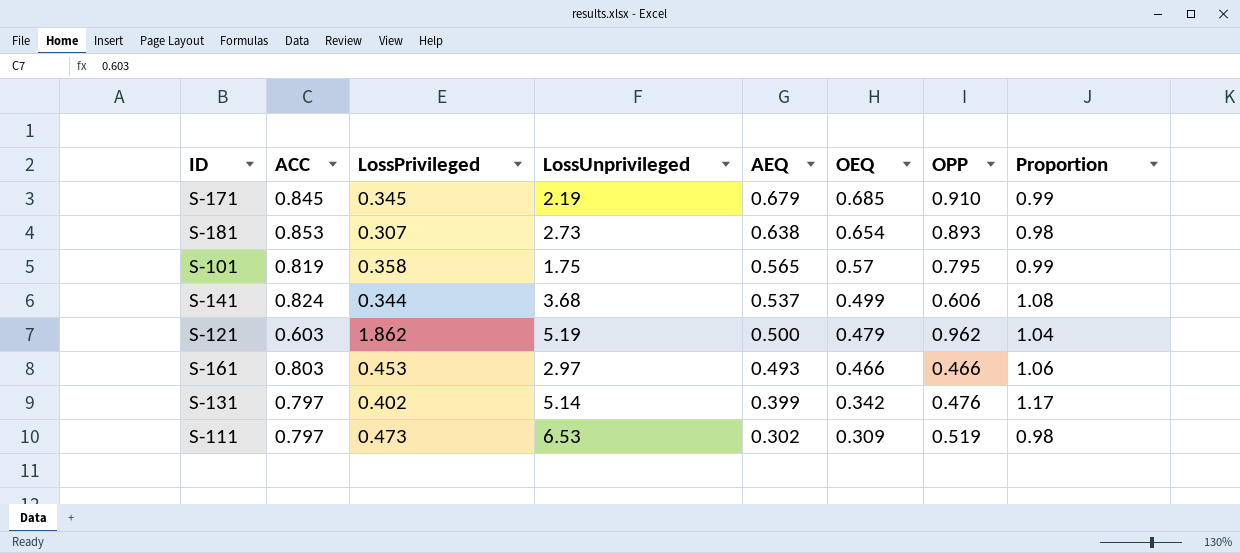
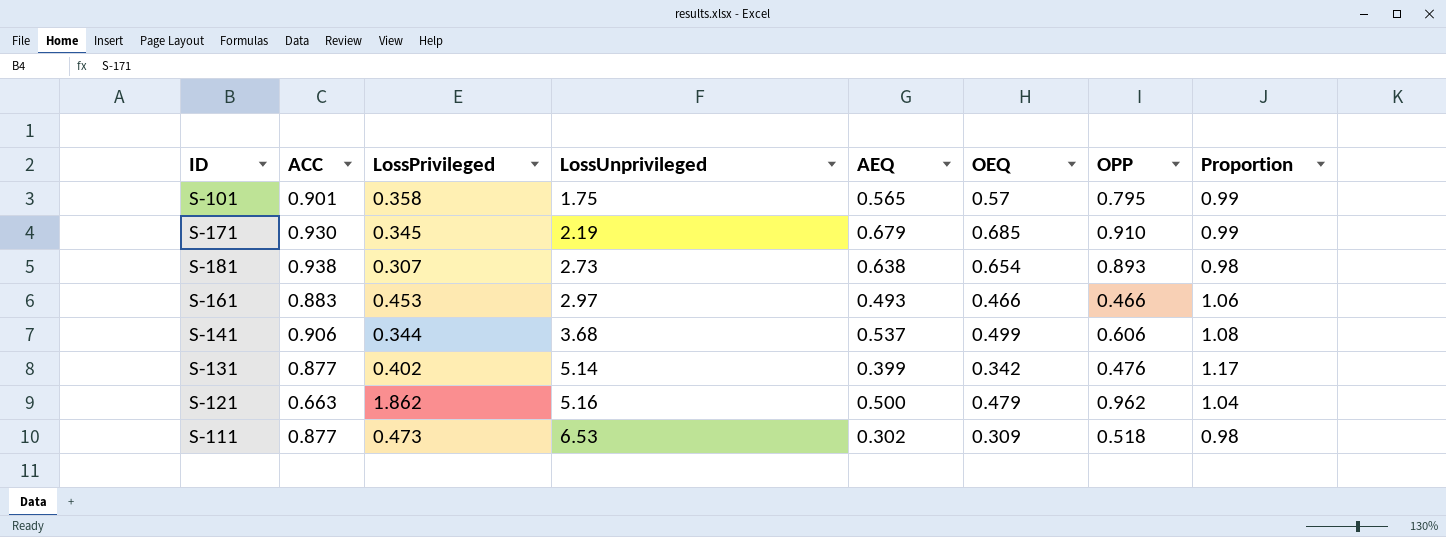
row order: AEQ descending -> LossUnprivileged ascending
S-101 | ACC: 0.819 -> 0.901
S-171 | ACC: 0.845 -> 0.930
S-181 | ACC: 0.853 -> 0.938
S-161 | ACC: 0.803 -> 0.883
S-141 | ACC: 0.824 -> 0.906
S-131 | ACC: 0.797 -> 0.877
S-121 | ACC: 0.603 -> 0.663
S-121 | LossUnprivileged: 5.19 -> 5.16
S-111 | ACC: 0.797 -> 0.877
S-111 | OPP: 0.519 -> 0.518

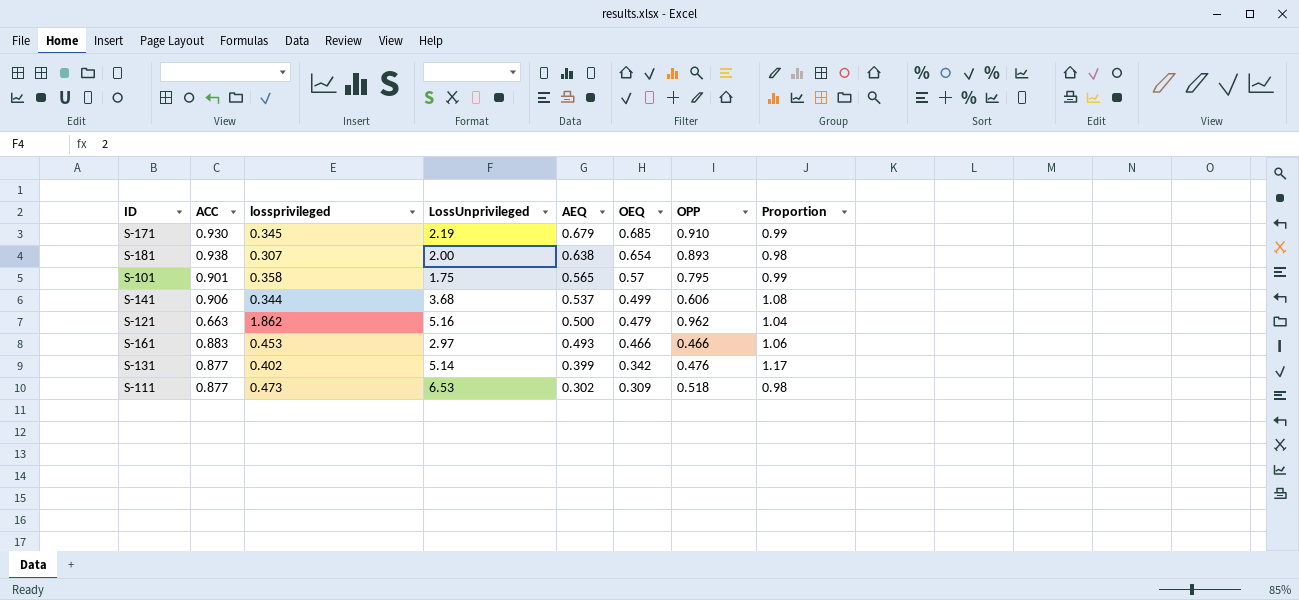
row order: LossUnprivileged ascending -> AEQ descending
column name: LossPrivileged -> lossprivileged
S-181 | LossUnprivileged: 2.73 -> 2.00

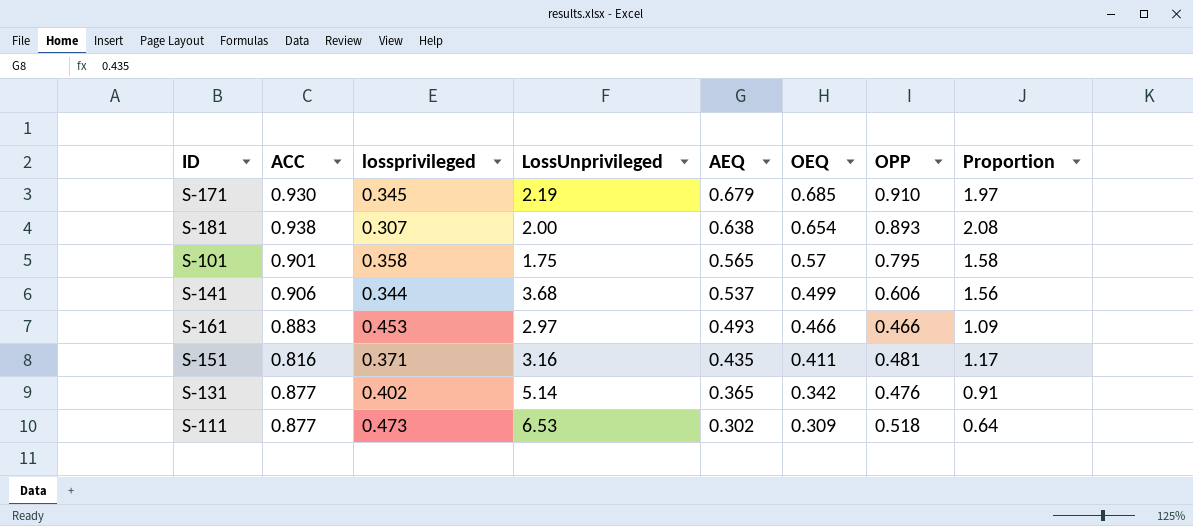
column Proportion | formula: [AEQ] / [OEQ] -> [AEQ] / [lossprivileged]
row S-121: 0.663 | 1.862 | 5.16 | 0.500 | 0.479 | 0.962 | 1.04 -> none
row S-151: none -> 0.816 | 0.371 | 3.16 | 0.435 | 0.411 | 0.481 | 1.17
S-131 | AEQ: 0.399 -> 0.365

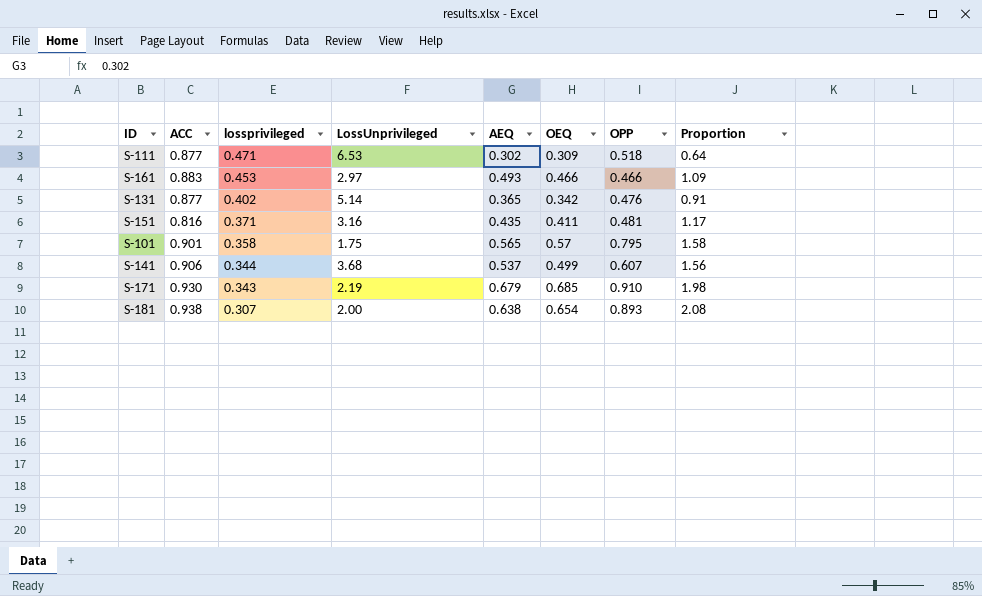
row order: AEQ descending -> lossprivileged descending
S-111 | lossprivileged: 0.473 -> 0.471
S-141 | OPP: 0.606 -> 0.607
S-171 | lossprivileged: 0.345 -> 0.343
S-171 | Proportion: 1.97 -> 1.98

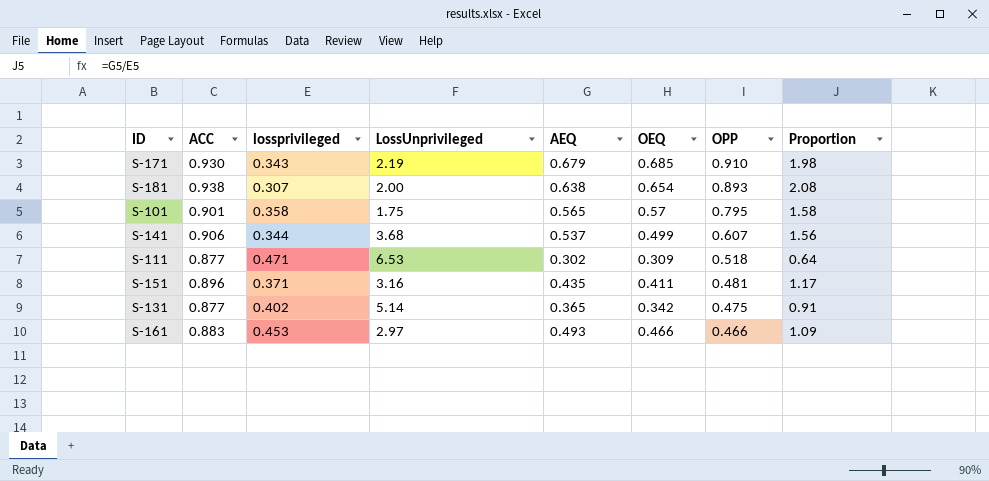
row order: lossprivileged descending -> OPP descending
S-151 | ACC: 0.816 -> 0.896
S-131 | OPP: 0.476 -> 0.475

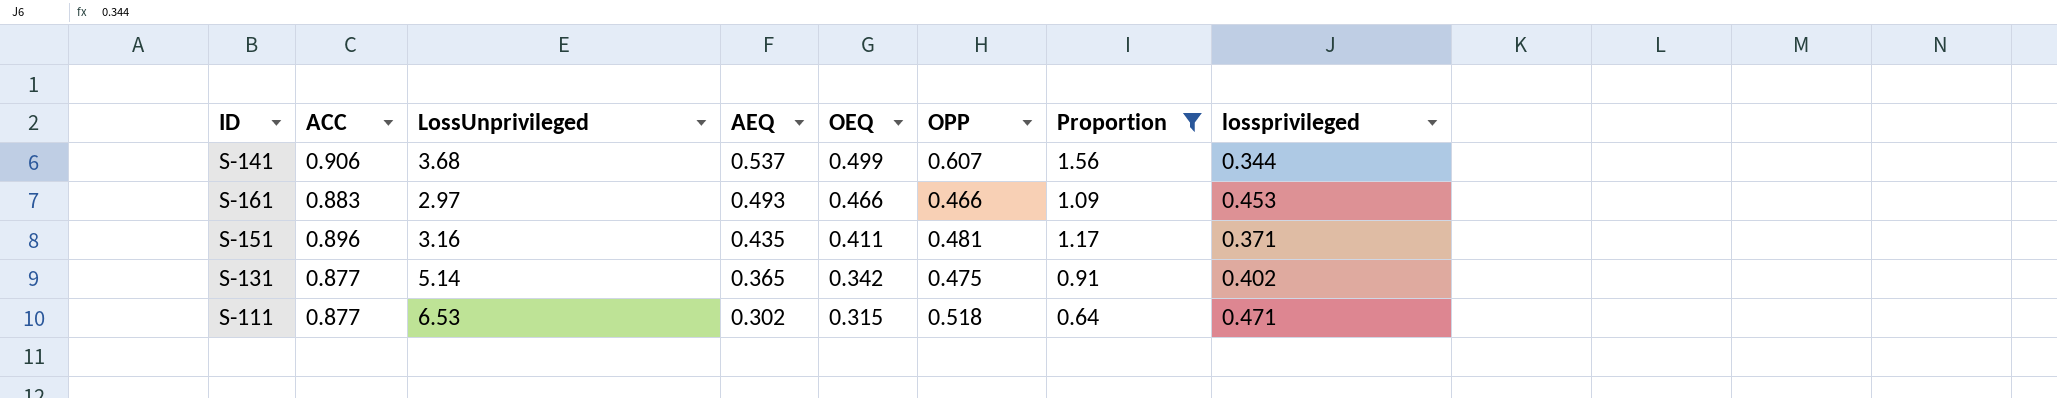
filter: none -> Proportion <= 1.56
row order: OPP descending -> AEQ descending
column lossprivileged | position: 3 -> 8
S-111 | OEQ: 0.309 -> 0.315

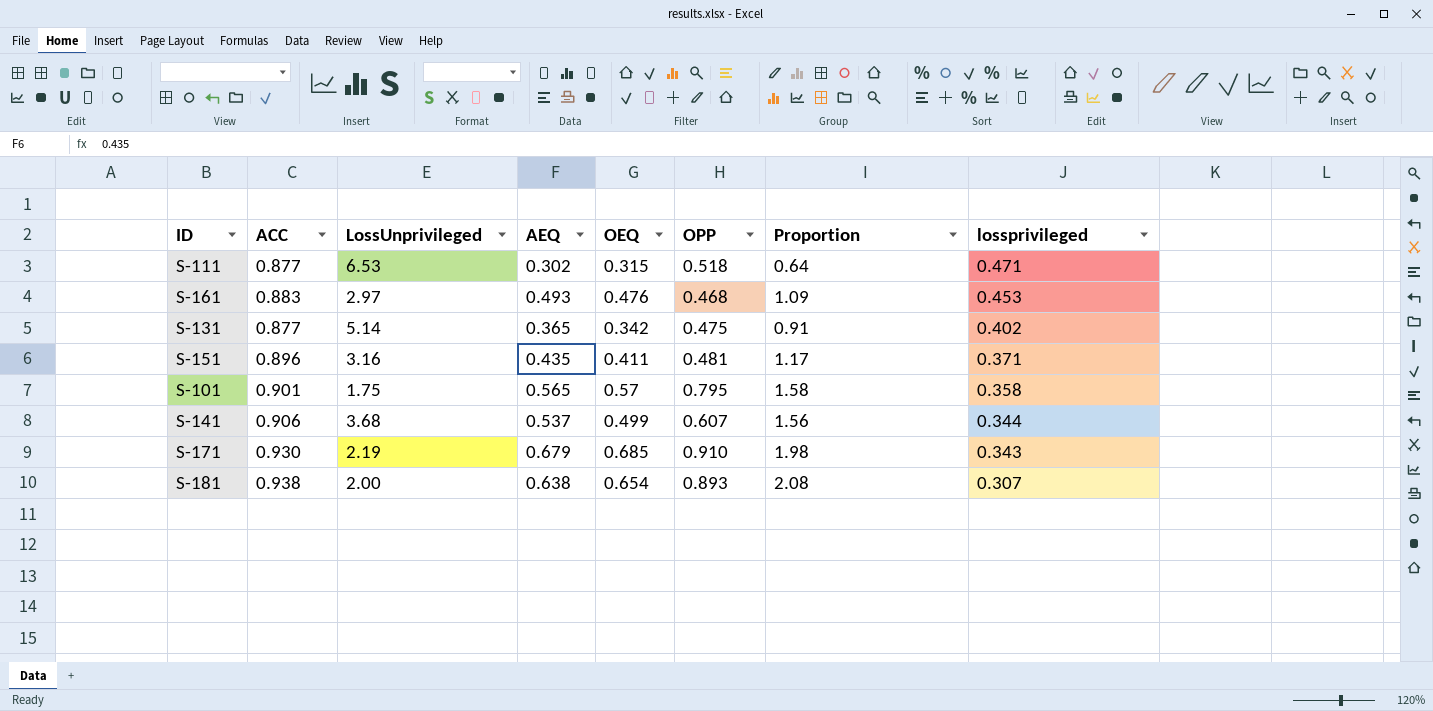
filter: Proportion <= 1.56 -> none
row order: AEQ descending -> lossprivileged descending
S-161 | OEQ: 0.466 -> 0.476
S-161 | OPP: 0.466 -> 0.468

